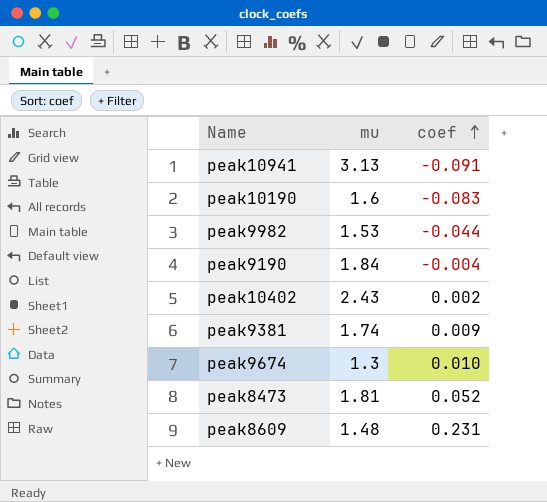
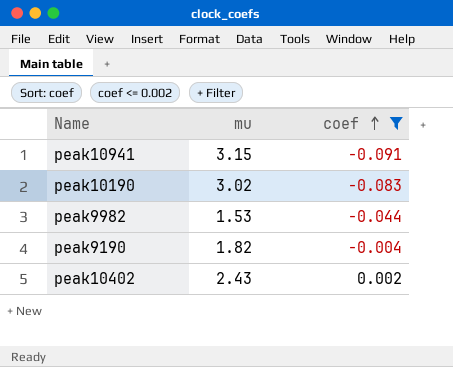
filter: none -> coef <= 0.002
peak10941 | mu: 3.13 -> 3.15
peak10190 | mu: 1.6 -> 3.02
peak9190 | mu: 1.84 -> 1.82

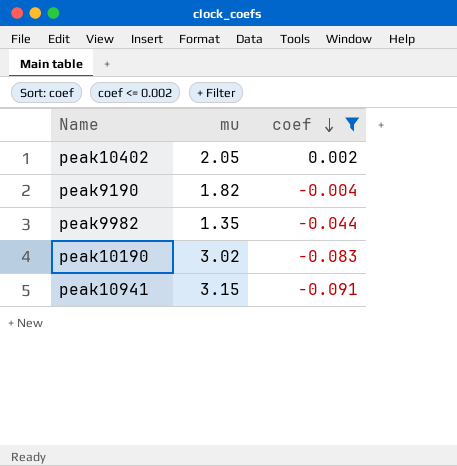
row order: coef ascending -> coef descending
peak10402 | mu: 2.43 -> 2.05
peak9982 | mu: 1.53 -> 1.35

